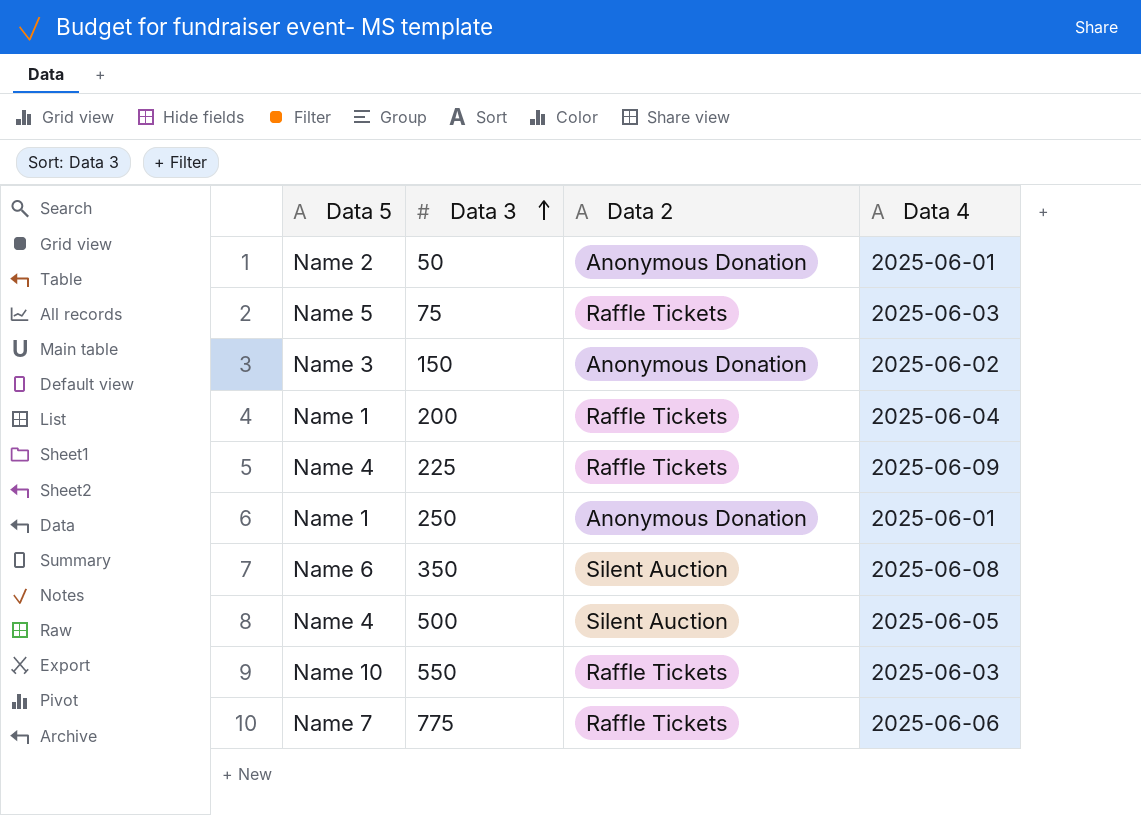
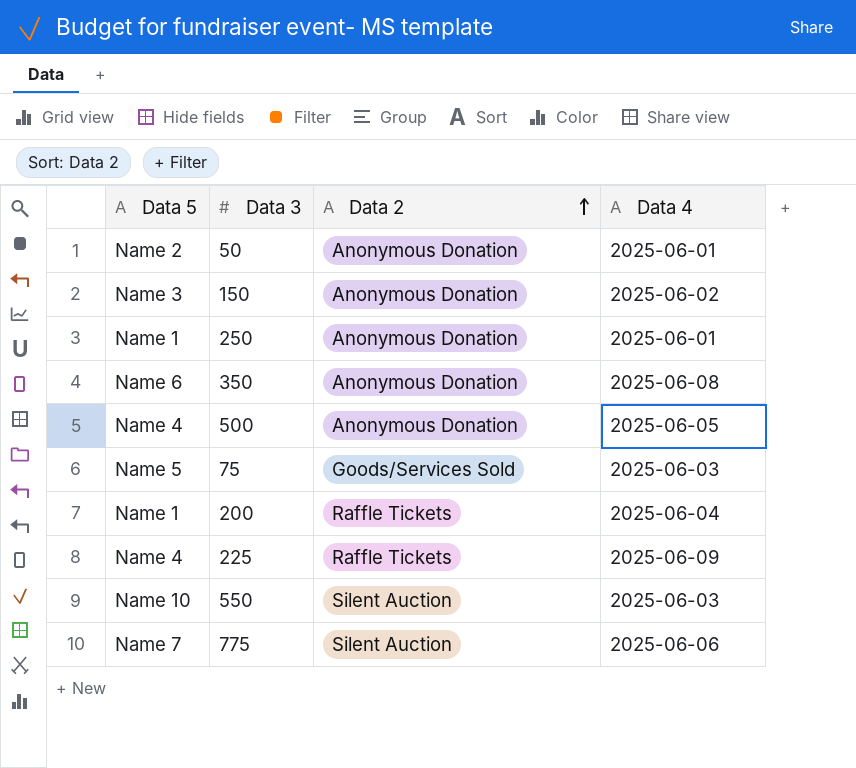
row order: Data 3 ascending -> Data 2 ascending
350 | Data 2: Silent Auction -> Anonymous Donation
500 | Data 2: Silent Auction -> Anonymous Donation
75 | Data 2: Raffle Tickets -> Goods/Services Sold
550 | Data 2: Raffle Tickets -> Silent Auction
775 | Data 2: Raffle Tickets -> Silent Auction

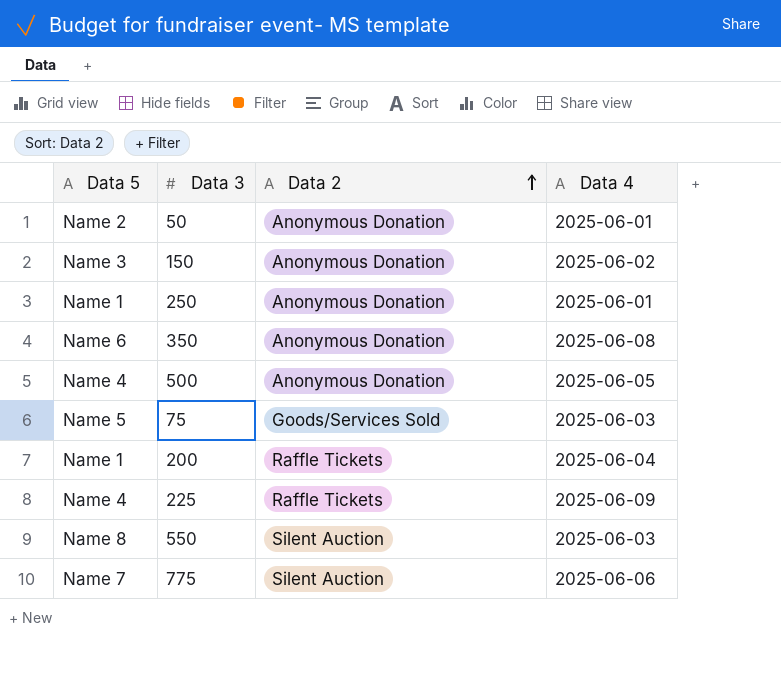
550 | Data 5: Name 10 -> Name 8

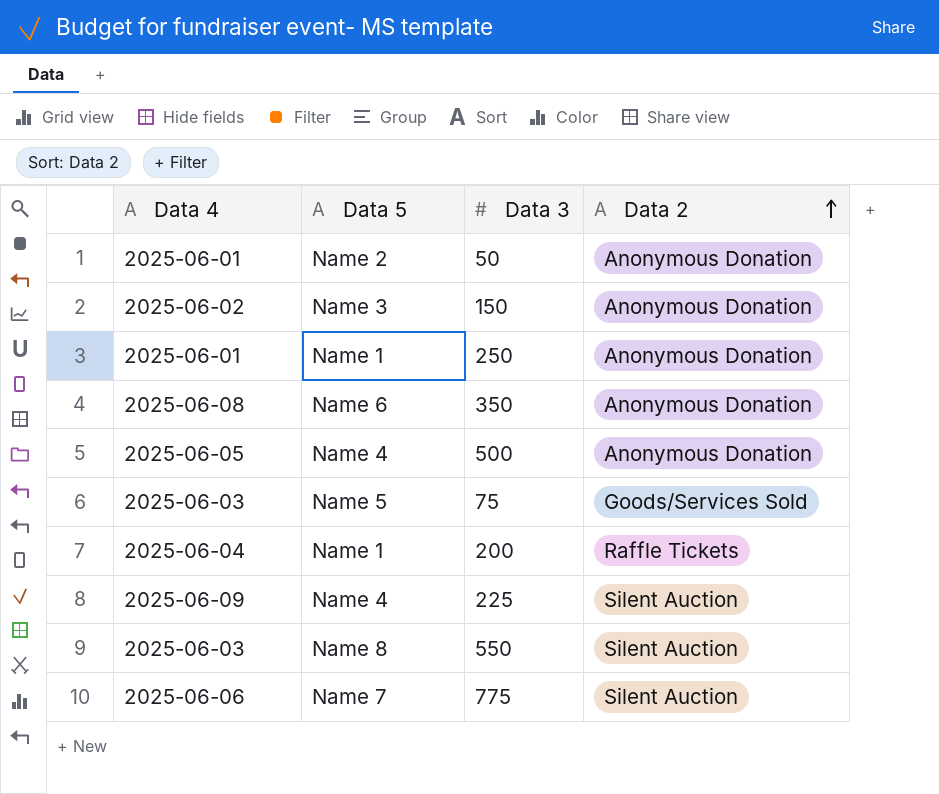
column Data 4 | position: 4 -> 1
225 | Data 2: Raffle Tickets -> Silent Auction

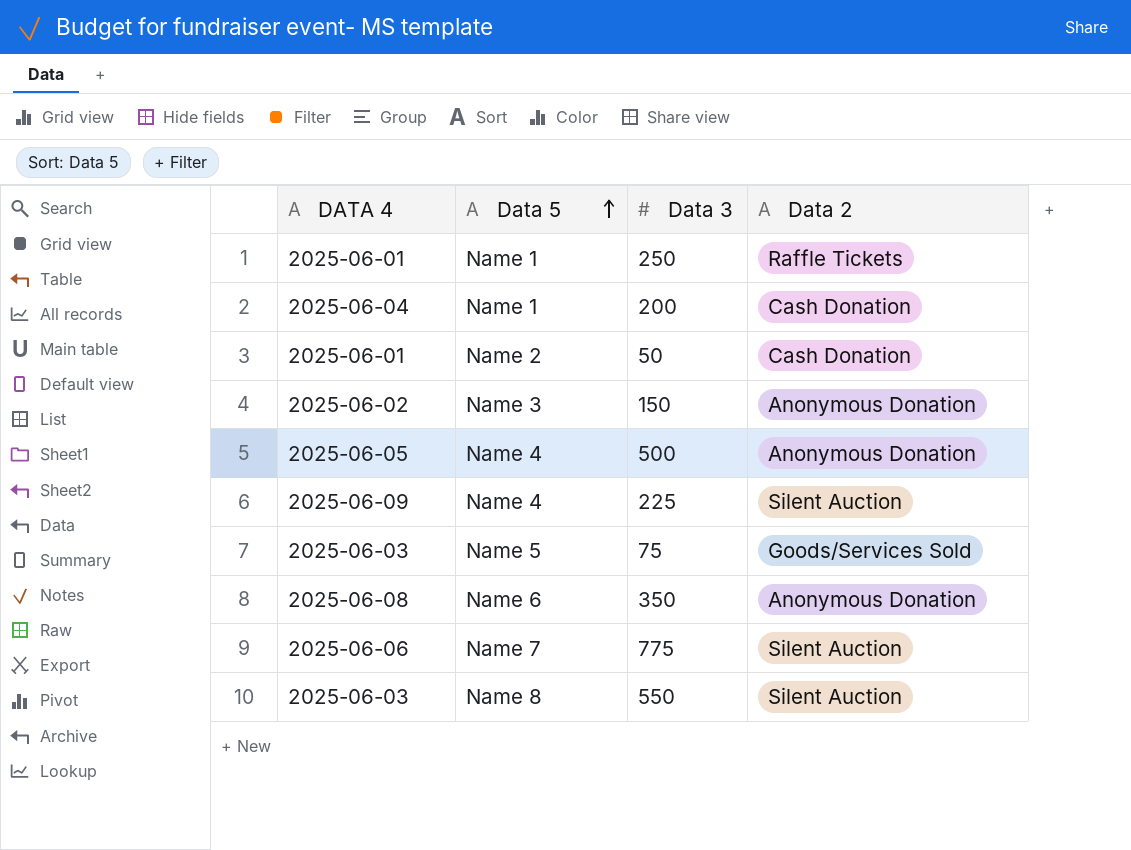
row order: Data 2 ascending -> Data 5 ascending
column name: Data 4 -> DATA 4
250 | Data 2: Anonymous Donation -> Raffle Tickets
200 | Data 2: Raffle Tickets -> Cash Donation
50 | Data 2: Anonymous Donation -> Cash Donation

